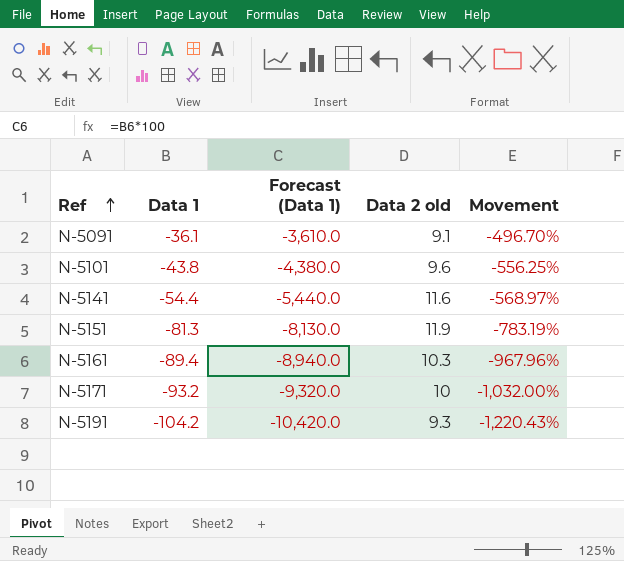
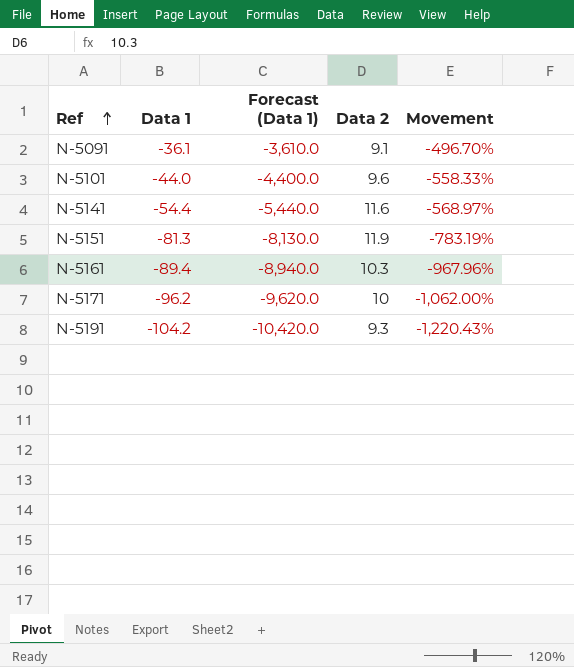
column name: Data 2 old -> Data 2
N-5101 | Data 1: -43.8 -> -44.0
N-5101 | Forecast (Data 1): -4,380.0 -> -4,400.0
N-5101 | Movement: -556.25% -> -558.33%
N-5171 | Data 1: -93.2 -> -96.2
N-5171 | Forecast (Data 1): -9,320.0 -> -9,620.0
N-5171 | Movement: -1,032.00% -> -1,062.00%

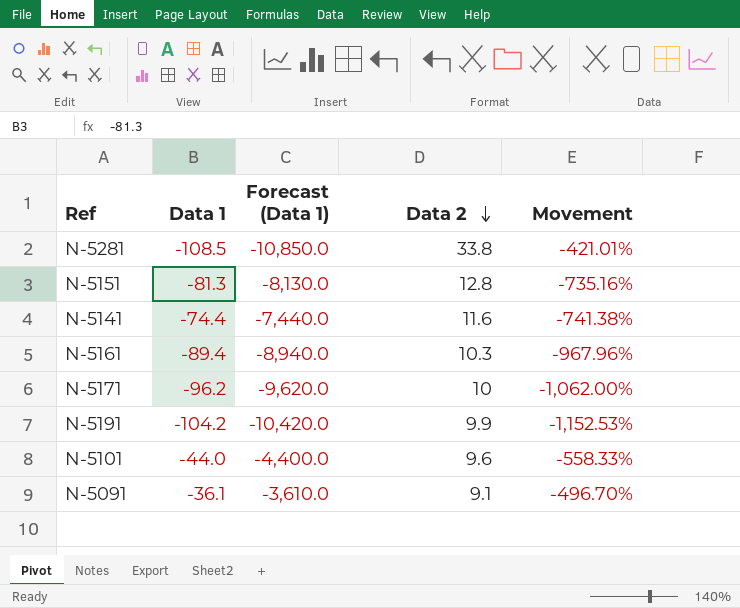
row order: Ref ascending -> Data 2 descending
row N-5281: none -> -108.5 | -10,850.0 | 33.8 | -421.01%
N-5151 | Data 2: 11.9 -> 12.8
N-5151 | Movement: -783.19% -> -735.16%
N-5141 | Data 1: -54.4 -> -74.4
N-5141 | Forecast (Data 1): -5,440.0 -> -7,440.0
N-5141 | Movement: -568.97% -> -741.38%
N-5191 | Data 2: 9.3 -> 9.9
N-5191 | Movement: -1,220.43% -> -1,152.53%

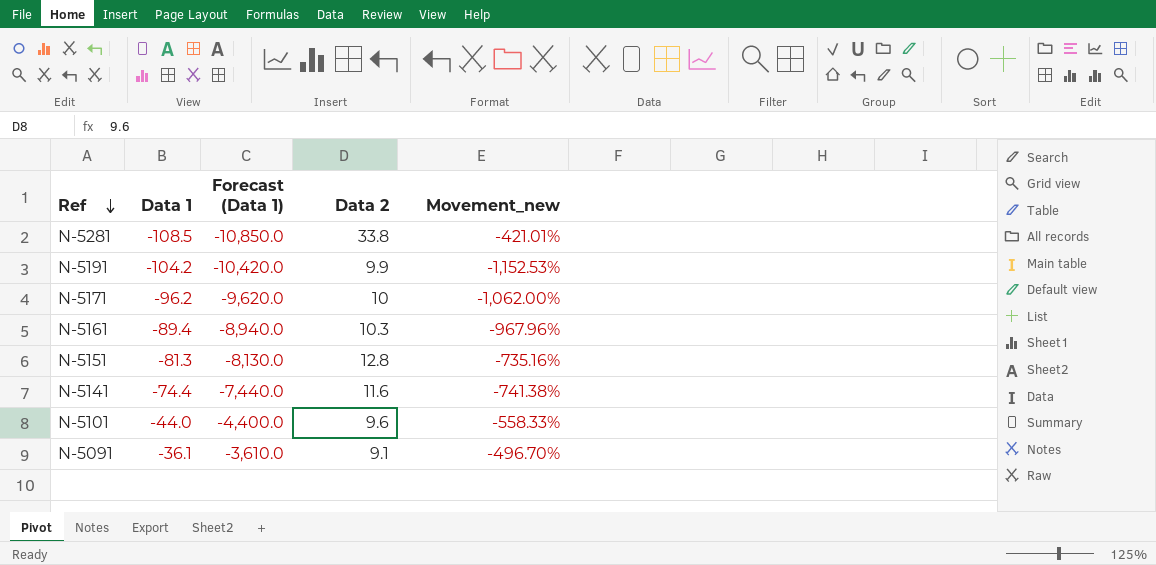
row order: Data 2 descending -> Ref descending
column name: Movement -> Movement_new

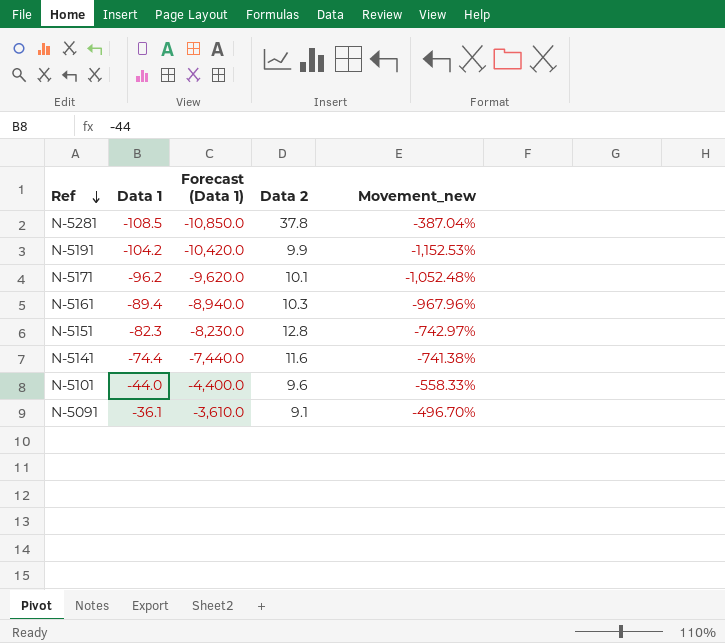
N-5281 | Data 2: 33.8 -> 37.8
N-5281 | Movement_new: -421.01% -> -387.04%
N-5171 | Data 2: 10 -> 10.1
N-5171 | Movement_new: -1,062.00% -> -1,052.48%
N-5151 | Data 1: -81.3 -> -82.3
N-5151 | Forecast (Data 1): -8,130.0 -> -8,230.0
N-5151 | Movement_new: -735.16% -> -742.97%

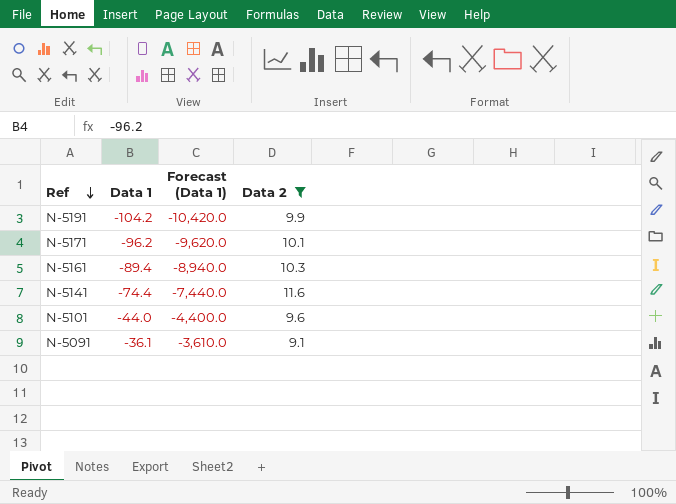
filter: none -> Data 2 <= 11.6
column Movement_new | formula: ([Data 1] - [Data 2]) / [Data 2] -> none

